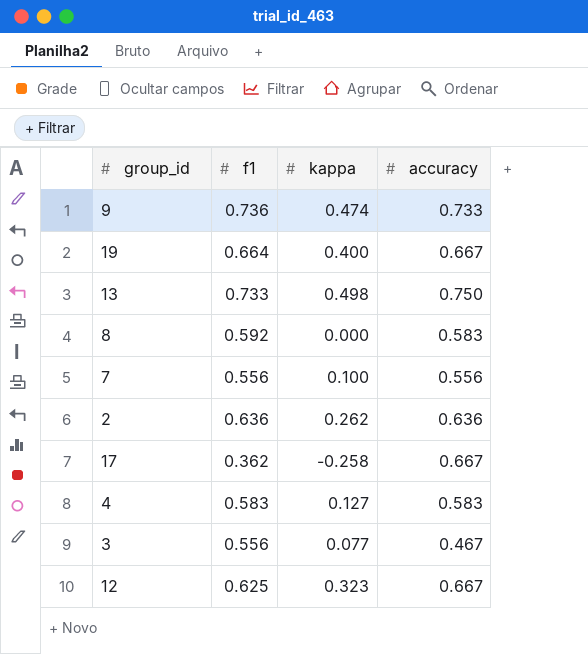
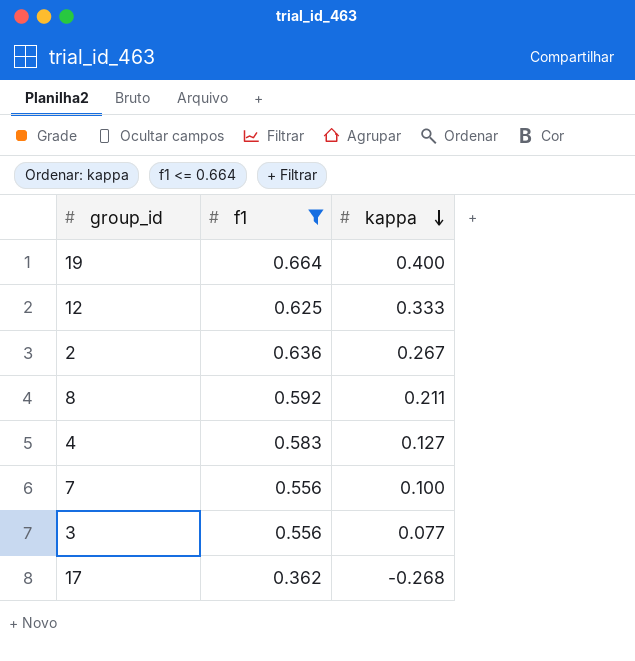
filter: none -> f1 <= 0.664
row order: none -> kappa descending
column accuracy | position: 4 -> none
12 | kappa: 0.323 -> 0.333
2 | kappa: 0.262 -> 0.267
8 | kappa: 0.000 -> 0.211
17 | kappa: -0.258 -> -0.268

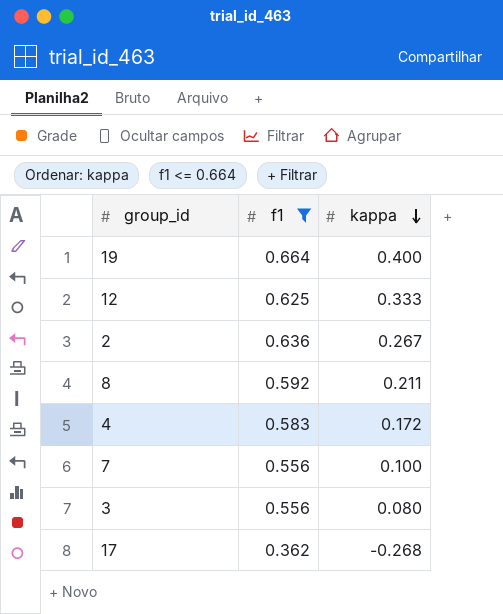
4 | kappa: 0.127 -> 0.172
3 | kappa: 0.077 -> 0.080

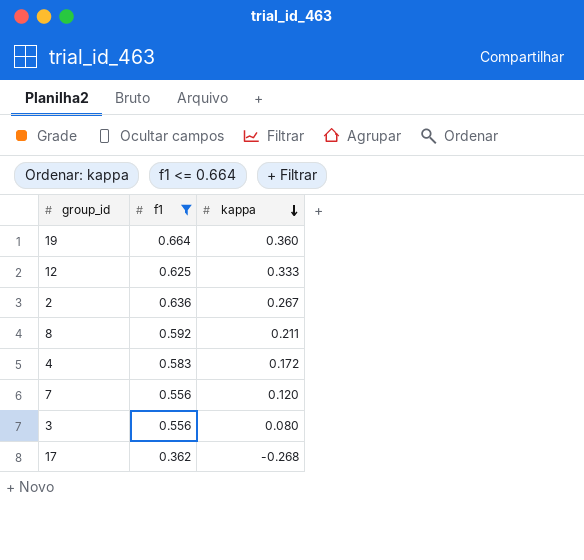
19 | kappa: 0.400 -> 0.360
7 | kappa: 0.100 -> 0.120

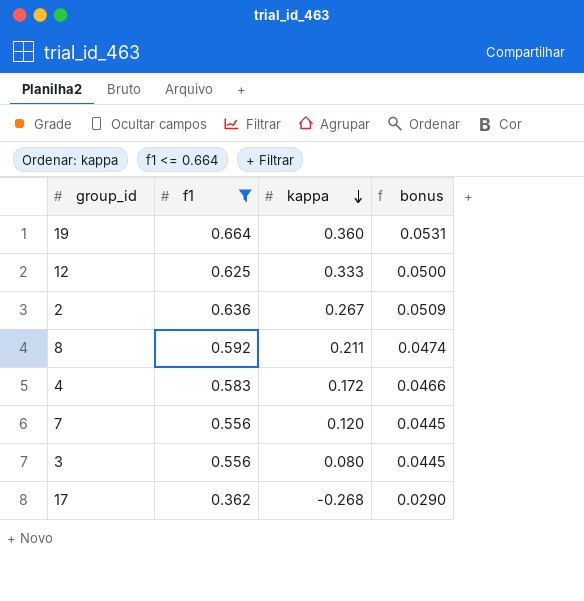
column bonus | formula: none -> [f1] * 0.08

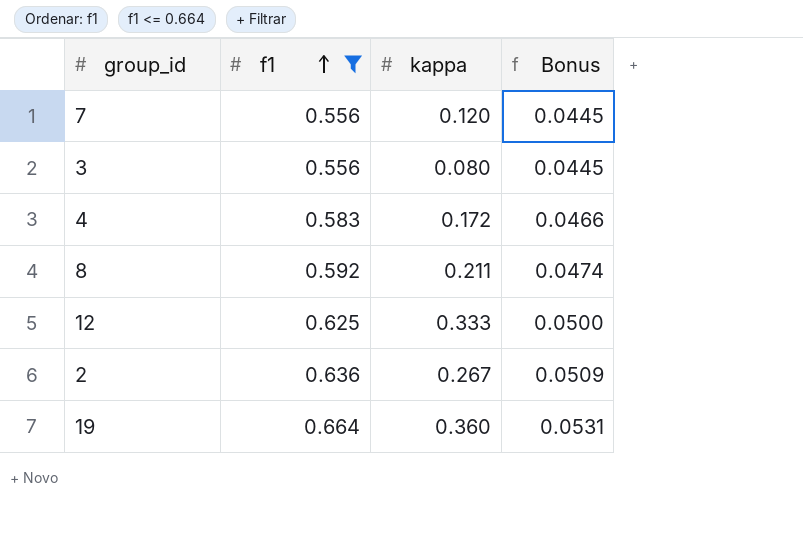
row order: kappa descending -> f1 ascending
column name: bonus -> Bonus
row 17: 0.362 | -0.268 | 0.0290 -> none

